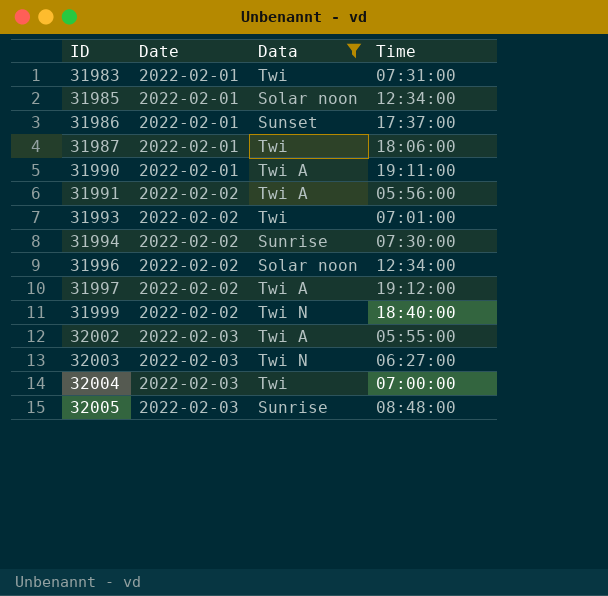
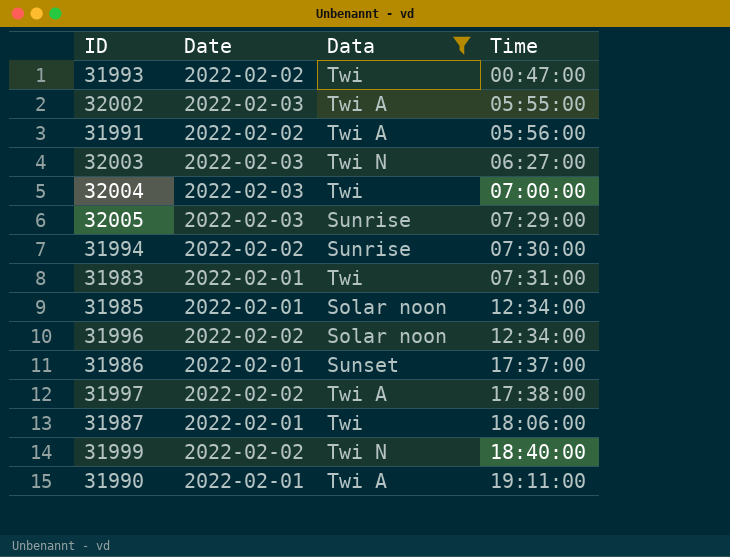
row order: ID ascending -> Time ascending
31993 | Time: 07:01:00 -> 00:47:00
32005 | Time: 08:48:00 -> 07:29:00
31997 | Time: 19:12:00 -> 17:38:00

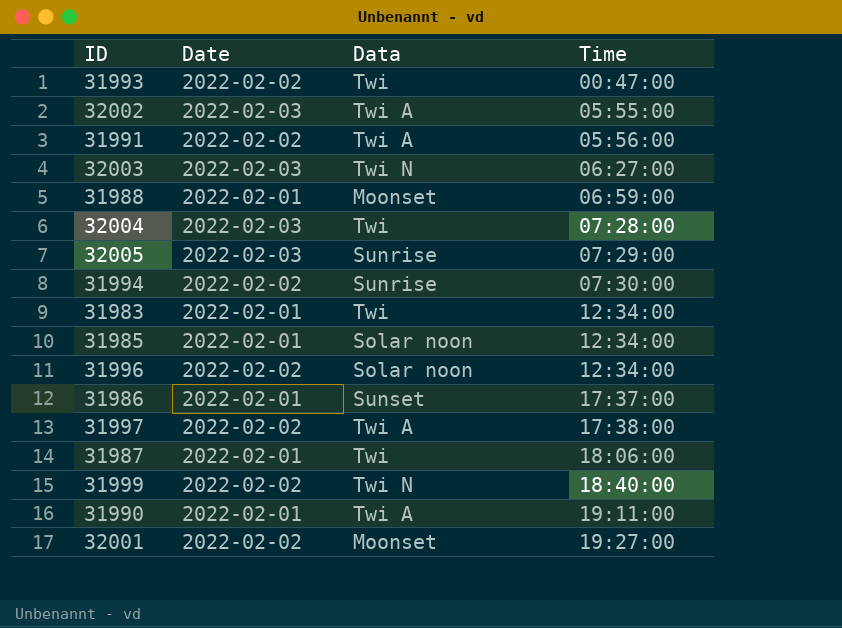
filter: Data != Moonset -> none
32004 | Time: 07:00:00 -> 07:28:00
31983 | Time: 07:31:00 -> 12:34:00

